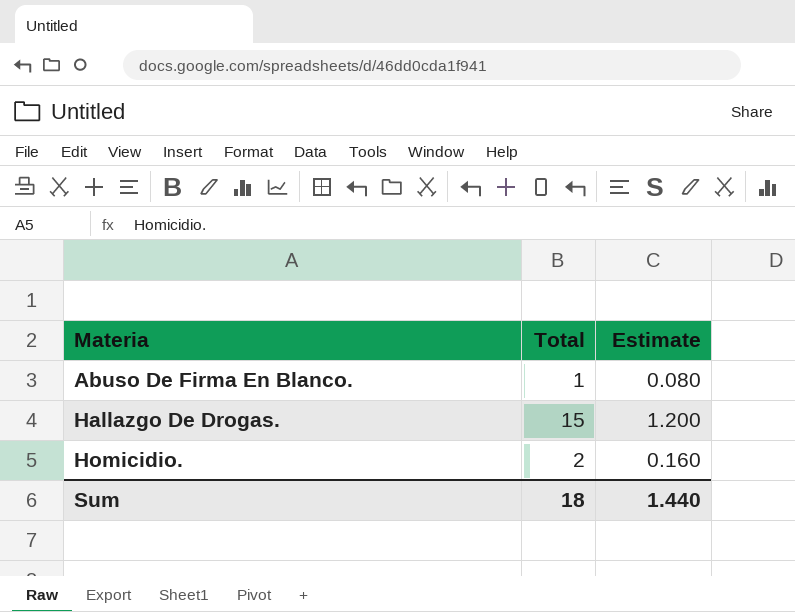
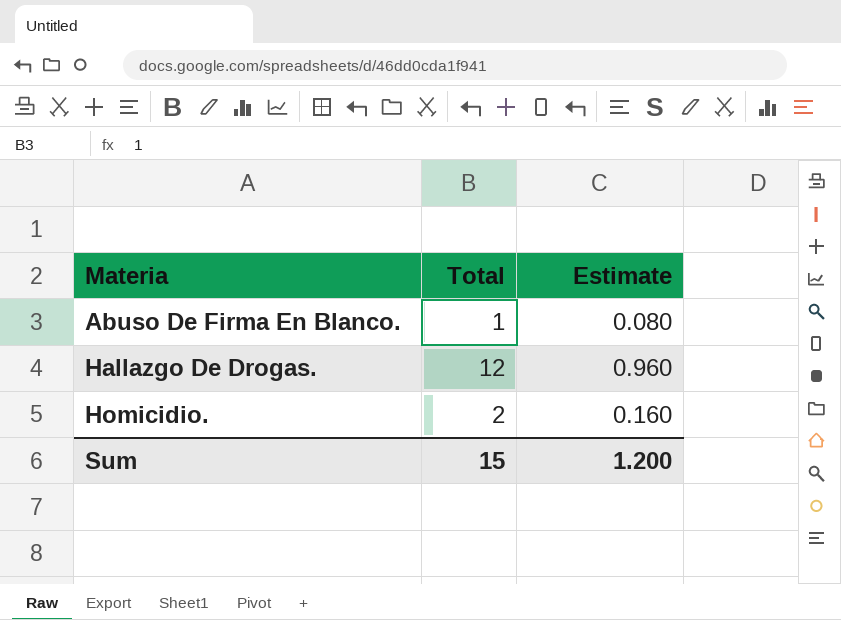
Hallazgo De Drogas. | Total: 15 -> 12
Hallazgo De Drogas. | Estimate: 1.200 -> 0.960
Sum | Total: 18 -> 15
Sum | Estimate: 1.440 -> 1.200

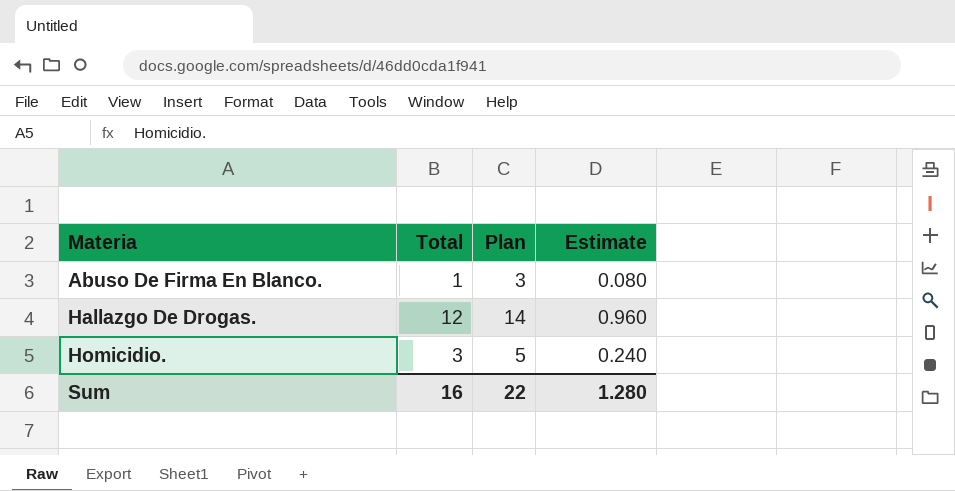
column Plan | formula: none -> [Total] + 2
Homicidio. | Total: 2 -> 3
Homicidio. | Estimate: 0.160 -> 0.240
Sum | Total: 15 -> 16
Sum | Estimate: 1.200 -> 1.280

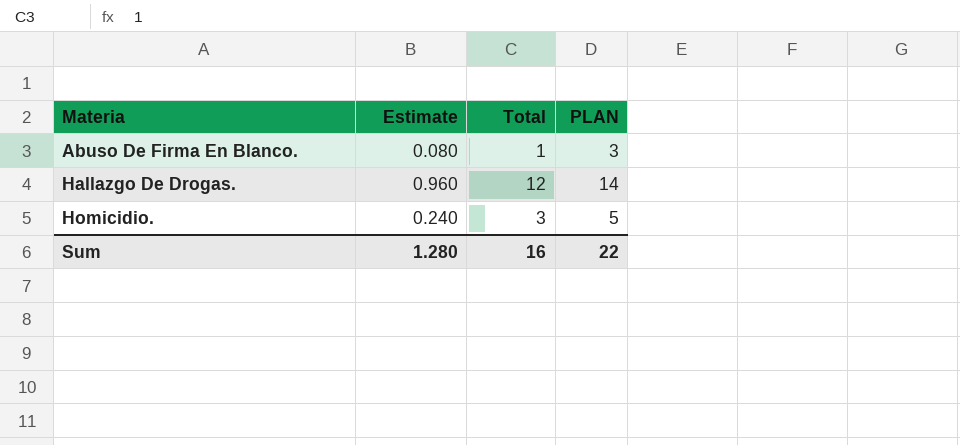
column Estimate | position: 4 -> 2
column name: Plan -> PLAN

